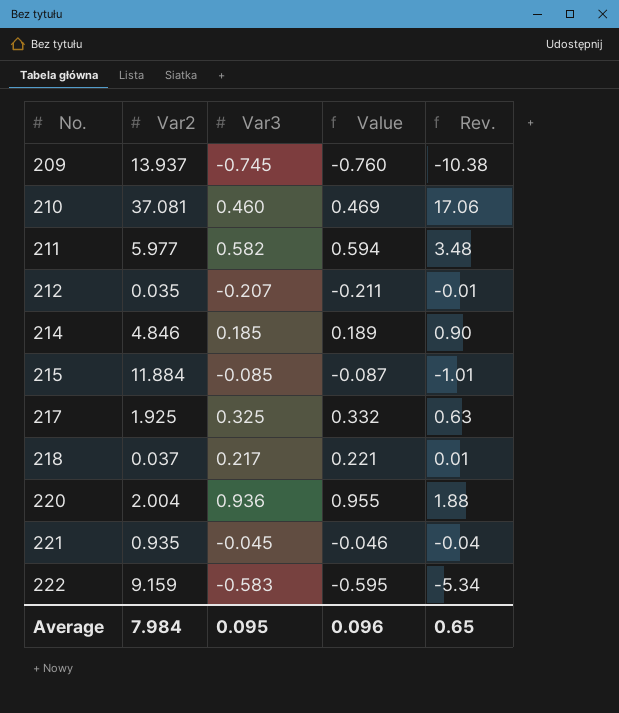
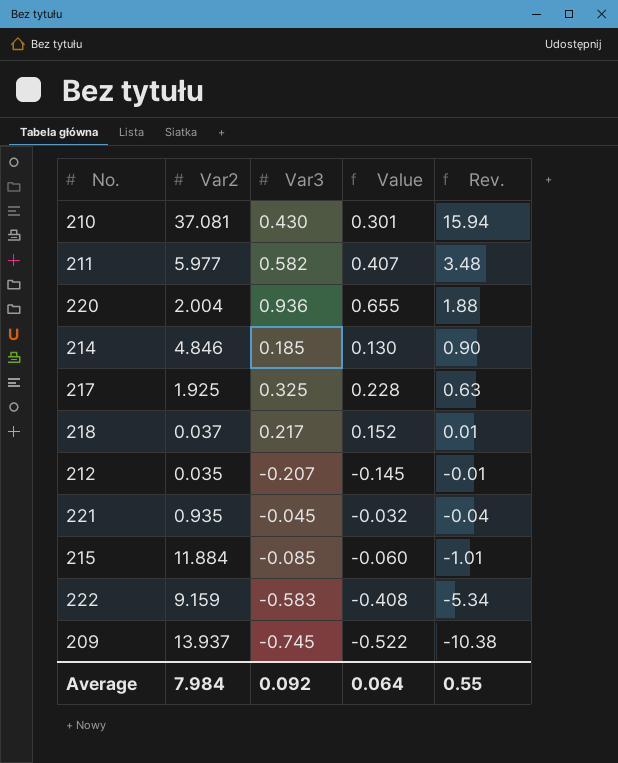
row order: No. ascending -> Rev. descending
column Value | formula: [Var3] * 1.02 -> [Var3] * 0.7
210 | Var3: 0.460 -> 0.430
210 | Rev.: 17.06 -> 15.94
Average | Var3: 0.095 -> 0.092
Average | Value: 0.096 -> 0.064
Average | Rev.: 0.65 -> 0.55

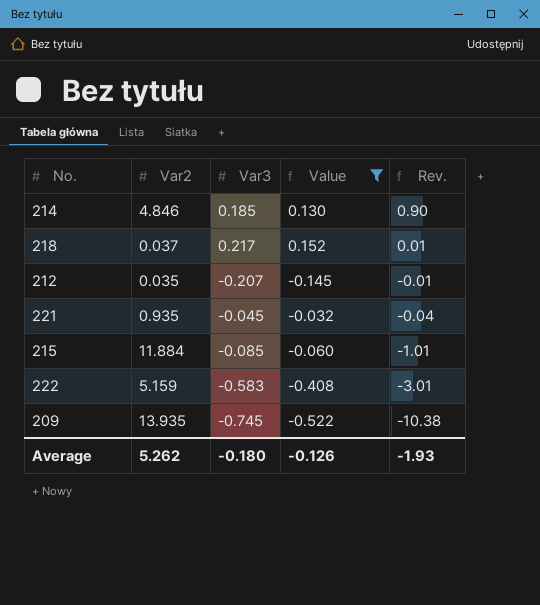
filter: none -> Value <= 0.152
222 | Var2: 9.159 -> 5.159
222 | Rev.: -5.34 -> -3.01
209 | Var2: 13.937 -> 13.935
Average | Var2: 7.984 -> 5.262
Average | Var3: 0.092 -> -0.180
Average | Value: 0.064 -> -0.126
Average | Rev.: 0.55 -> -1.93

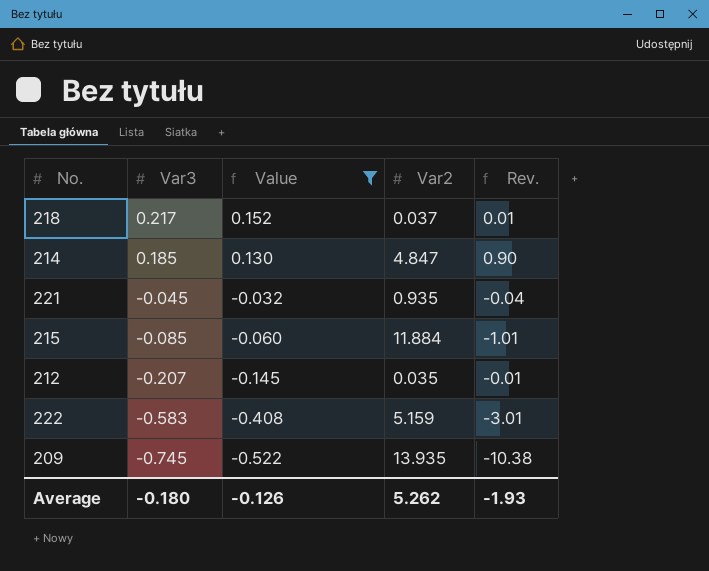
row order: Rev. descending -> Var3 descending
column Var2 | position: 2 -> 4
214 | Var2: 4.846 -> 4.847

